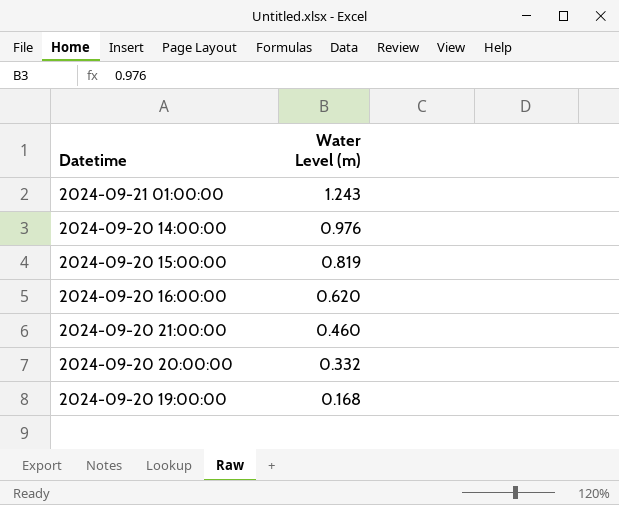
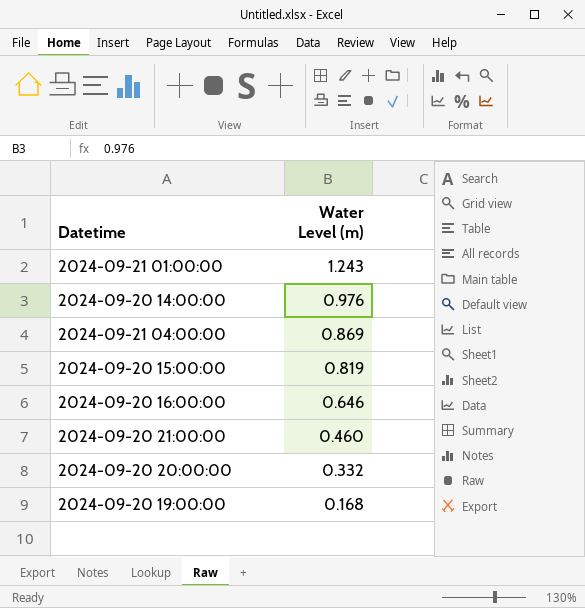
row 2024-09-21 04:00:00: none -> 0.869
2024-09-20 16:00:00 | Water Level (m): 0.620 -> 0.646

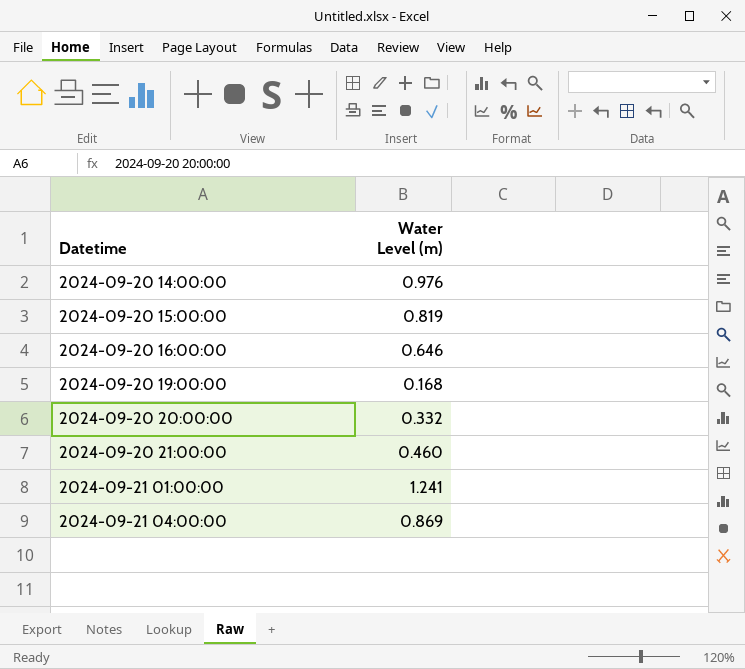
row order: Water Level (m) descending -> Datetime ascending
2024-09-21 01:00:00 | Water Level (m): 1.243 -> 1.241

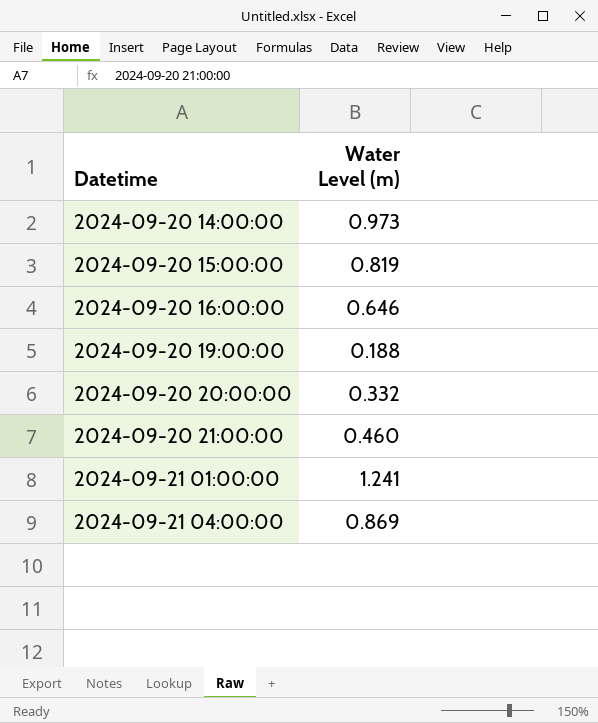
2024-09-20 14:00:00 | Water Level (m): 0.976 -> 0.973
2024-09-20 19:00:00 | Water Level (m): 0.168 -> 0.188

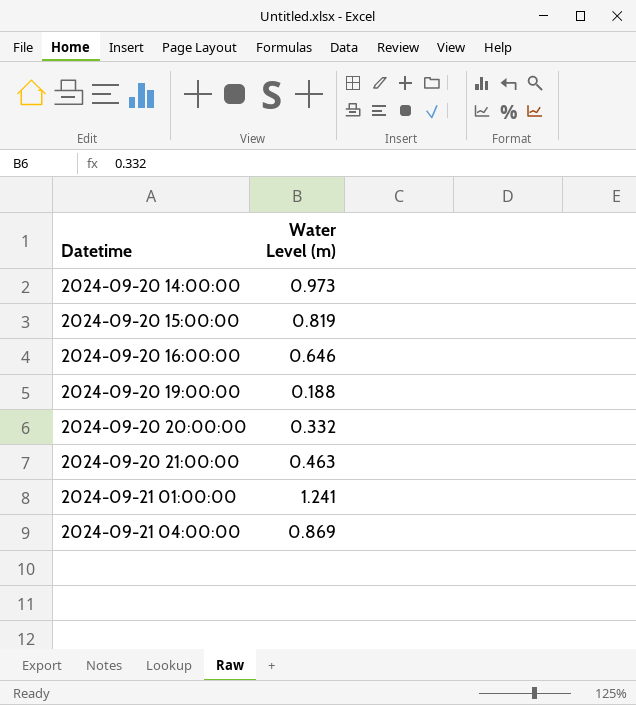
2024-09-20 21:00:00 | Water Level (m): 0.460 -> 0.463

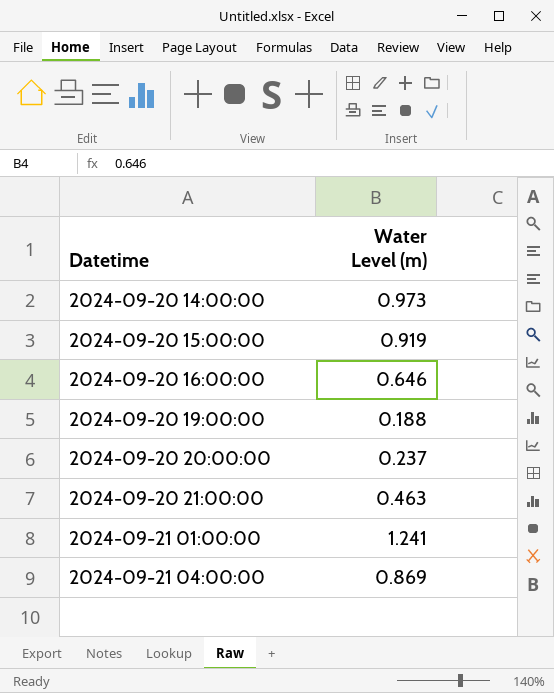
2024-09-20 15:00:00 | Water Level (m): 0.819 -> 0.919
2024-09-20 20:00:00 | Water Level (m): 0.332 -> 0.237

